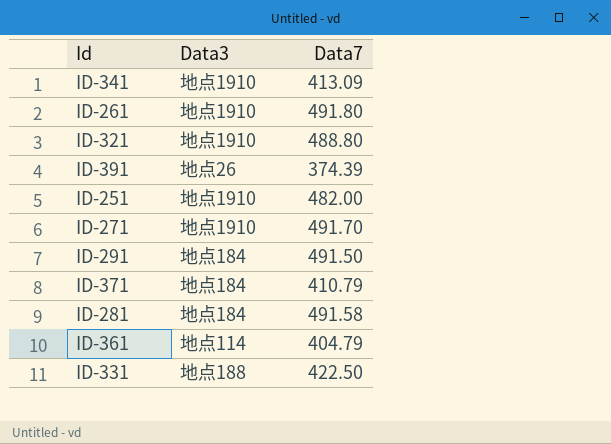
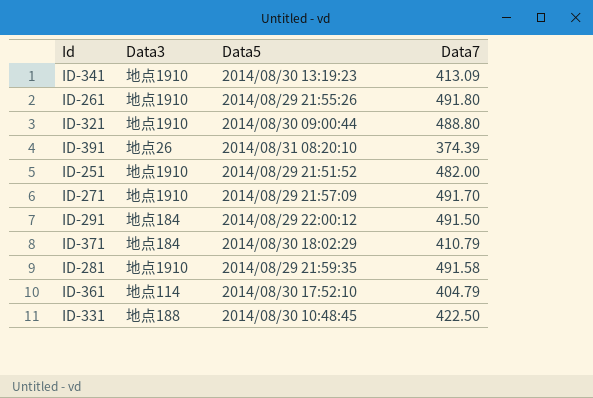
column Data5 | position: none -> 3
ID-281 | Data3: 地点184 -> 地点1910

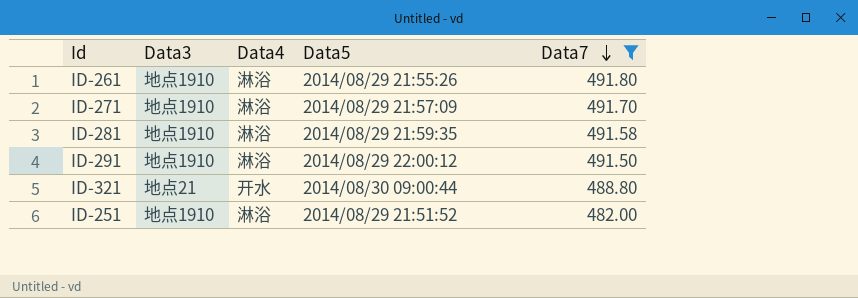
filter: none -> Data7 >= 482.00
row order: none -> Data7 descending
column Data4 | position: none -> 3
ID-291 | Data3: 地点184 -> 地点1910
ID-321 | Data3: 地点1910 -> 地点21

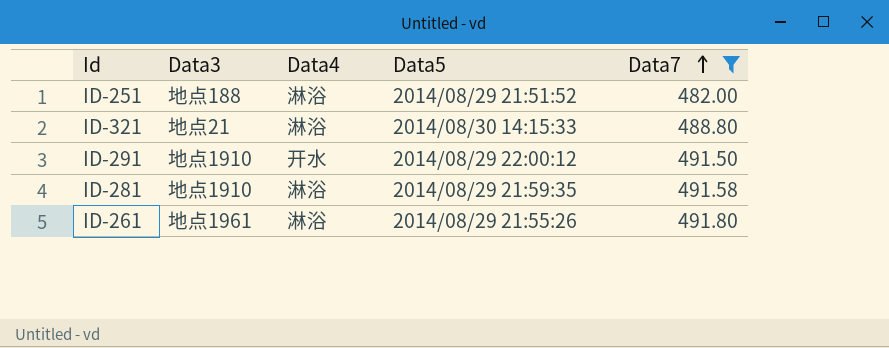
row order: Data7 descending -> Data7 ascending
row ID-271: 地点1910 | 淋浴 | 2014/08/29 21:57:09 | 491.70 -> none
ID-251 | Data3: 地点1910 -> 地点188
ID-321 | Data4: 开水 -> 淋浴
ID-321 | Data5: 2014/08/30 09:00:44 -> 2014/08/30 14:15:33
ID-291 | Data4: 淋浴 -> 开水
ID-261 | Data3: 地点1910 -> 地点1961

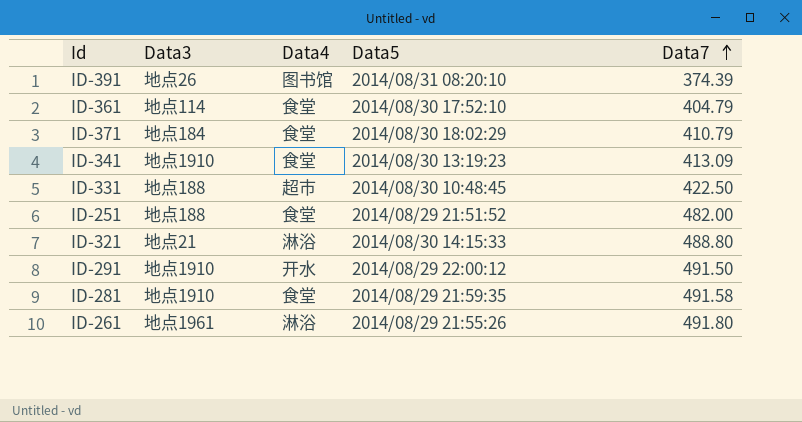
filter: Data7 >= 482.00 -> none
ID-251 | Data4: 淋浴 -> 食堂
ID-281 | Data4: 淋浴 -> 食堂

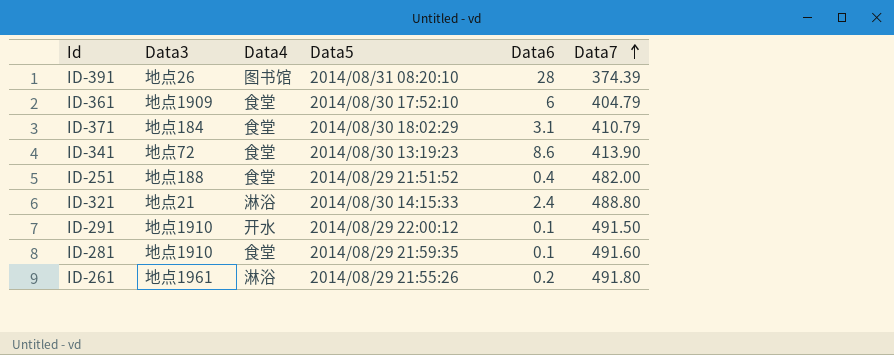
column Data6 | position: none -> 5
row ID-331: 地点188 | 超市 | 2014/08/30 10:48:45 | 422.50 -> none
ID-361 | Data3: 地点114 -> 地点1909
ID-341 | Data3: 地点1910 -> 地点72
ID-341 | Data7: 413.09 -> 413.90
ID-281 | Data7: 491.58 -> 491.60

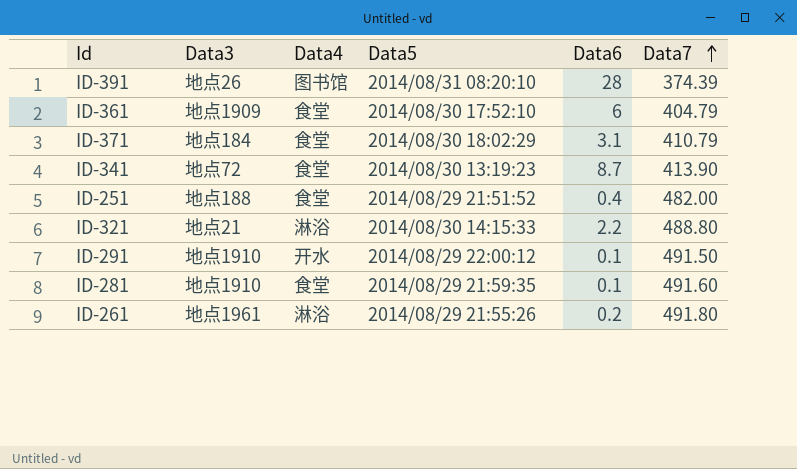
ID-341 | Data6: 8.6 -> 8.7
ID-321 | Data6: 2.4 -> 2.2

